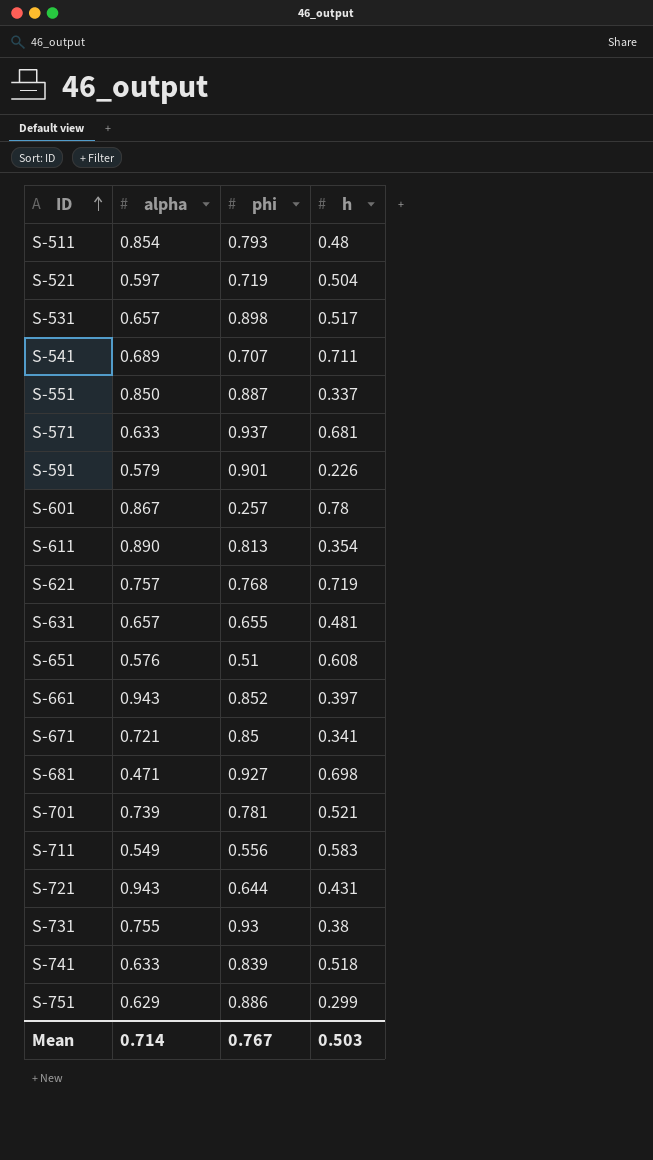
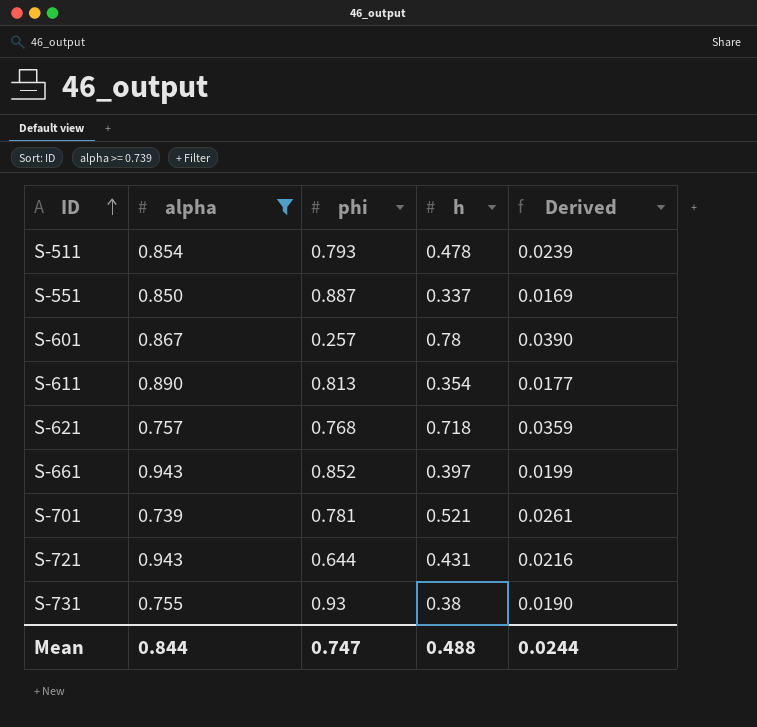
filter: none -> alpha >= 0.739
column Derived | formula: none -> [h] * 0.05
S-511 | h: 0.48 -> 0.478
S-621 | h: 0.719 -> 0.718
Mean | alpha: 0.714 -> 0.844
Mean | phi: 0.767 -> 0.747
Mean | h: 0.503 -> 0.488

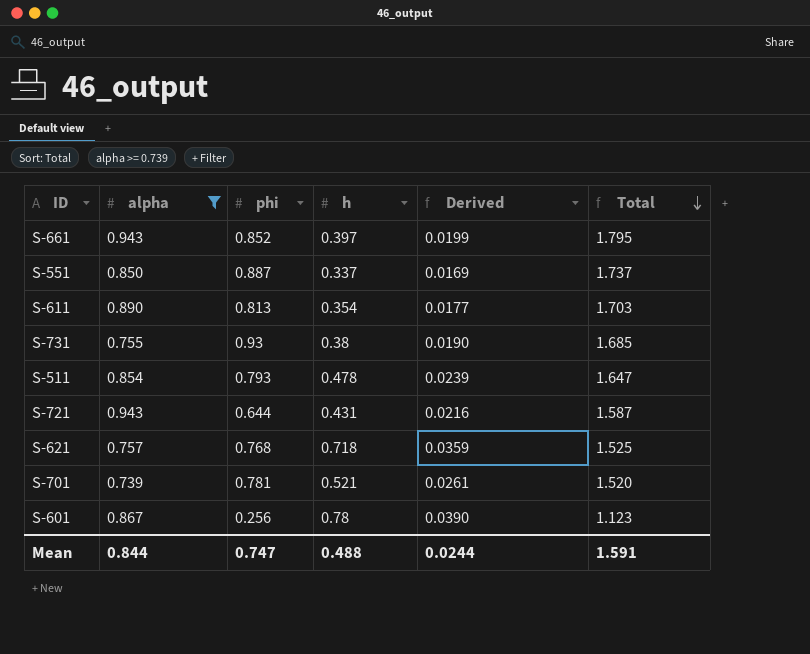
row order: ID ascending -> Total descending
column Total | formula: none -> [alpha] + [phi]
S-601 | phi: 0.257 -> 0.256

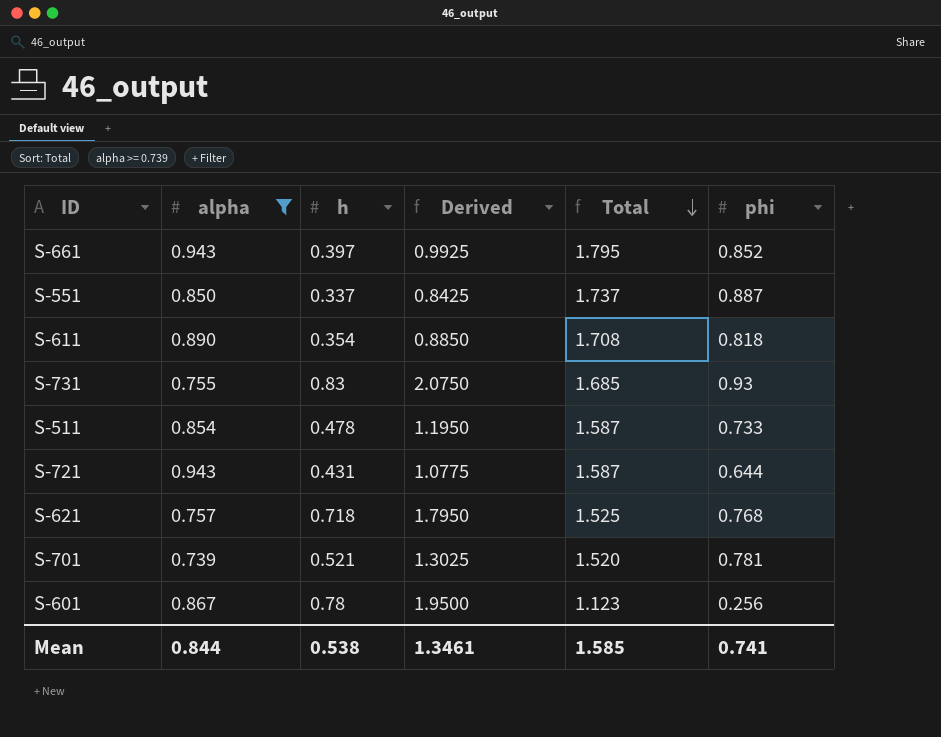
column Derived | formula: [h] * 0.05 -> [h] * 2.5
column phi | position: 3 -> 6
S-611 | Total: 1.703 -> 1.708
S-611 | phi: 0.813 -> 0.818
S-731 | h: 0.38 -> 0.83
S-511 | Total: 1.647 -> 1.587
S-511 | phi: 0.793 -> 0.733
Mean | h: 0.488 -> 0.538
Mean | Derived: 0.0244 -> 1.3461
Mean | Total: 1.591 -> 1.585
Mean | phi: 0.747 -> 0.741

